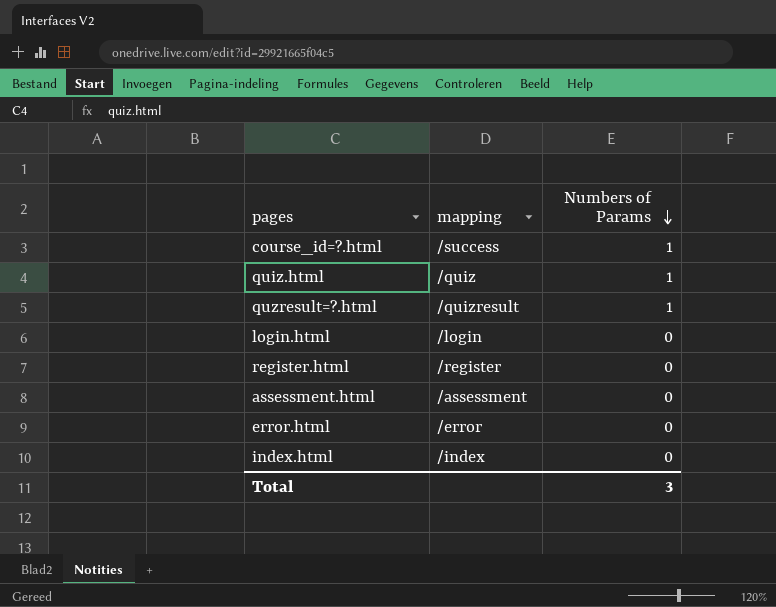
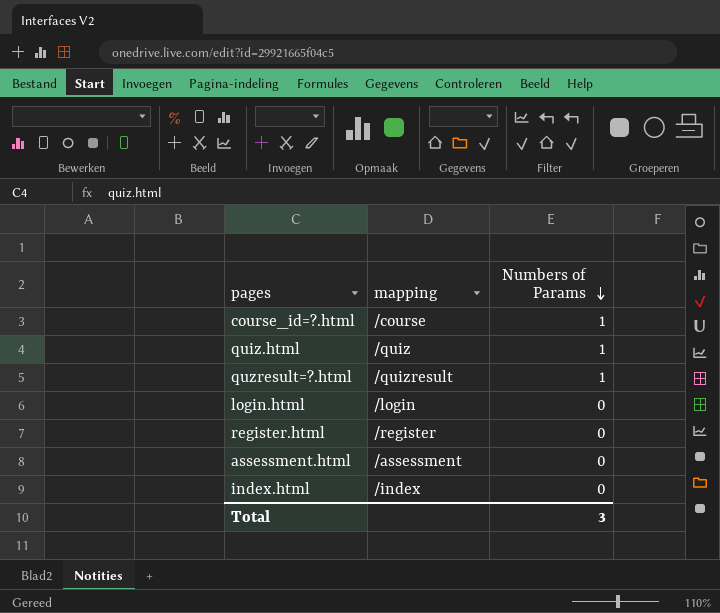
row error.html: /error | 0 -> none
course_id=?.html | mapping: /success -> /course

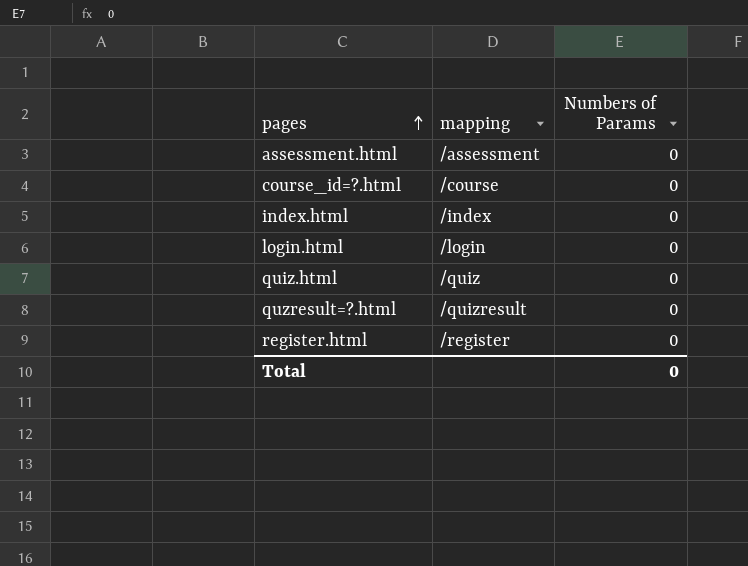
row order: Numbers of Params descending -> pages ascending
course_id=?.html | Numbers of Params: 1 -> 0
quiz.html | Numbers of Params: 1 -> 0
quzresult=?.html | Numbers of Params: 1 -> 0
Total | Numbers of Params: 3 -> 0

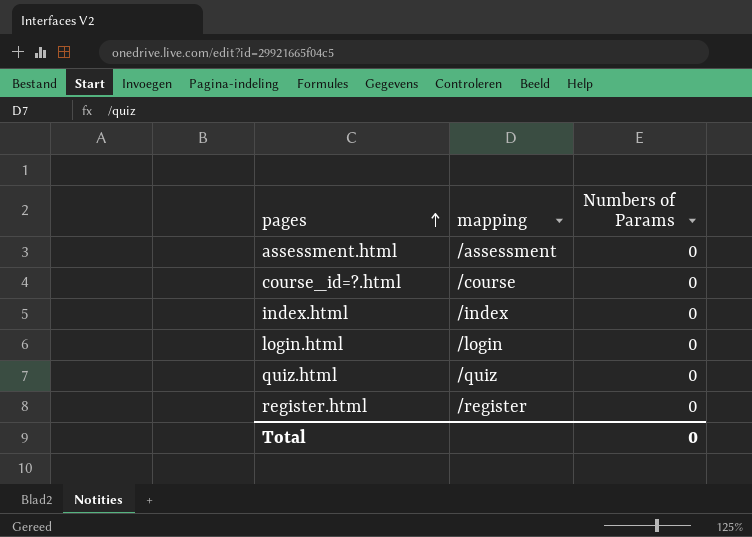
row quzresult=?.html: /quizresult | 0 -> none

